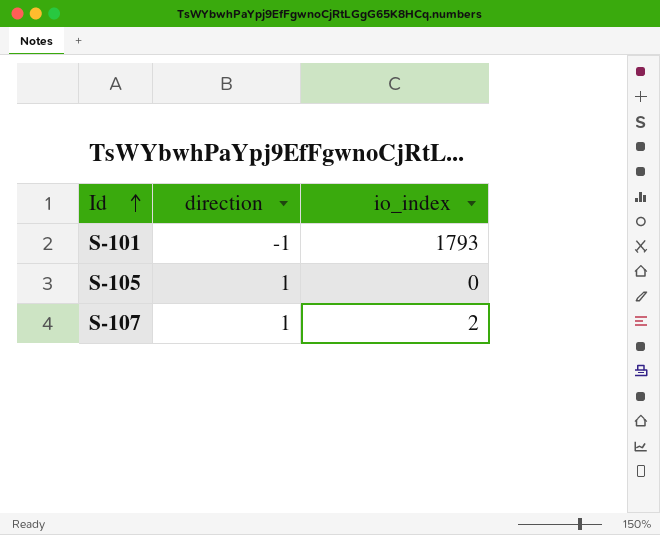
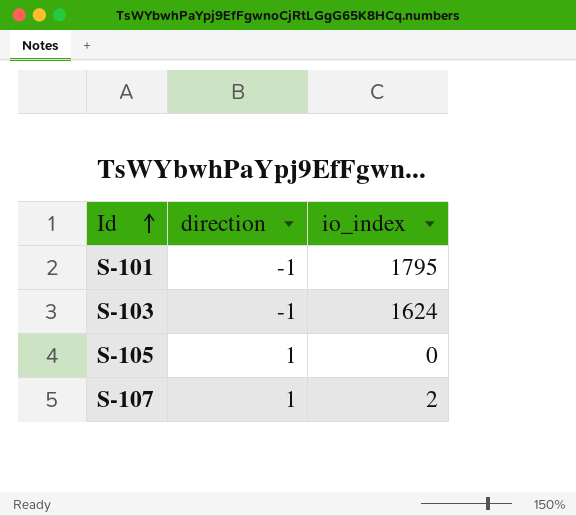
S-101 | io_index: 1793 -> 1795
row S-103: none -> -1 | 1624

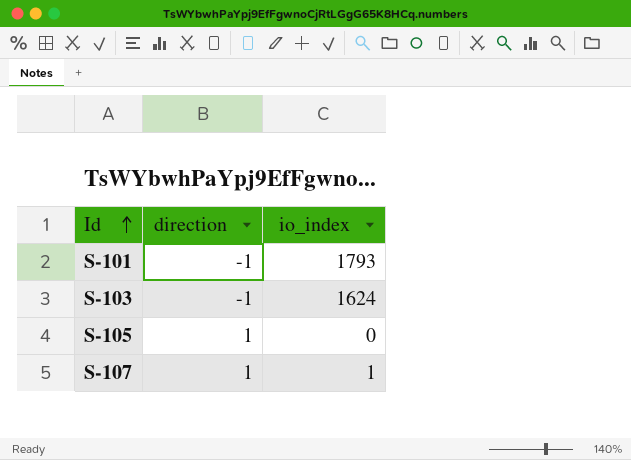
S-101 | io_index: 1795 -> 1793
S-107 | io_index: 2 -> 1

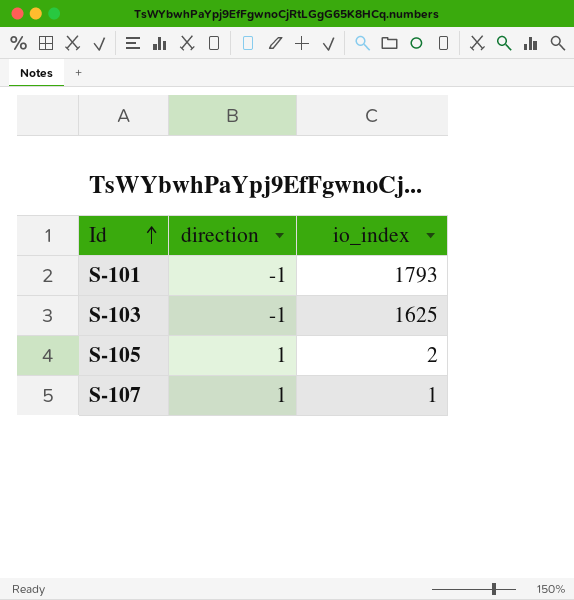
S-103 | io_index: 1624 -> 1625
S-105 | io_index: 0 -> 2

